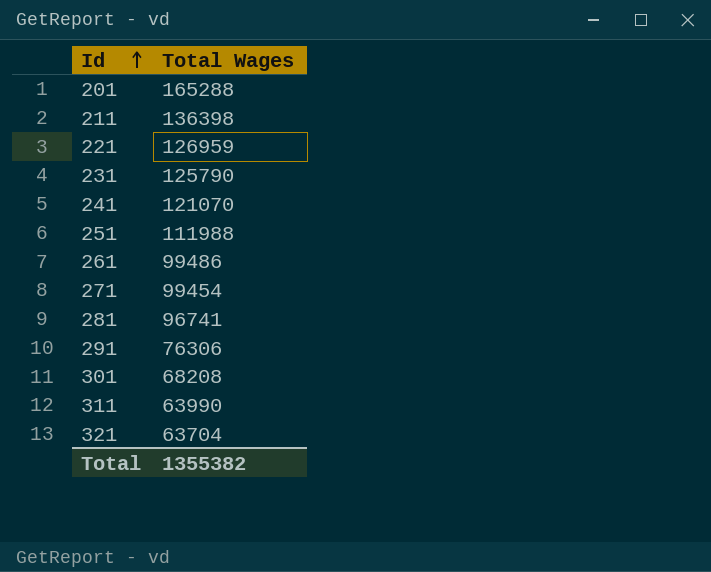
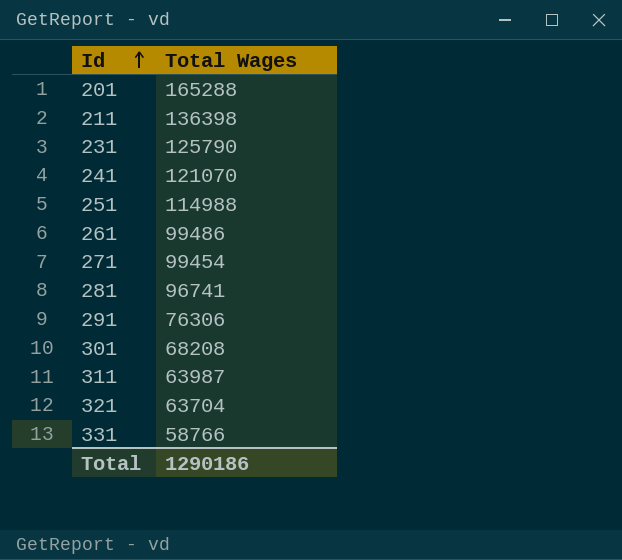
row 221: 126959 -> none
251 | Total Wages: 111988 -> 114988
311 | Total Wages: 63990 -> 63987
row 331: none -> 58766
Total | Total Wages: 1355382 -> 1290186

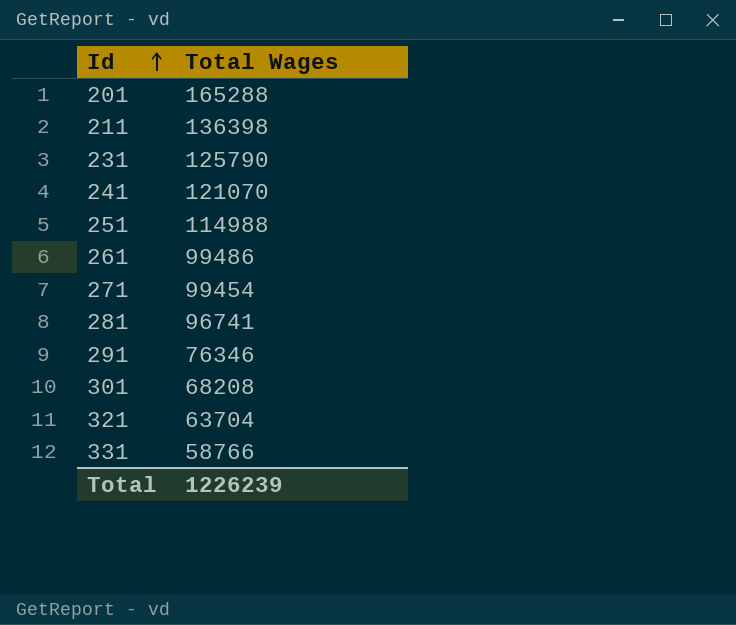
row 311: 63987 -> none
291 | Total Wages: 76306 -> 76346
Total | Total Wages: 1290186 -> 1226239

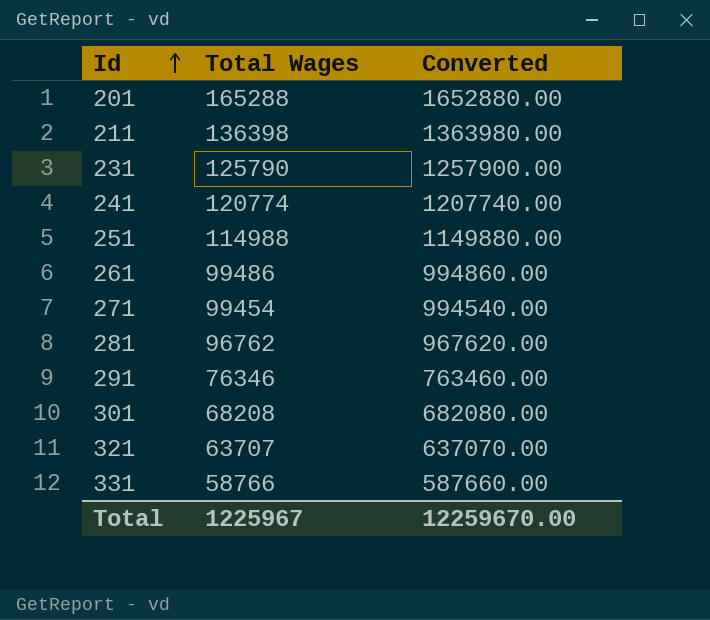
column Converted | formula: none -> [Total Wages] * 10
241 | Total Wages: 121070 -> 120774
281 | Total Wages: 96741 -> 96762
321 | Total Wages: 63704 -> 63707
Total | Total Wages: 1226239 -> 1225967

